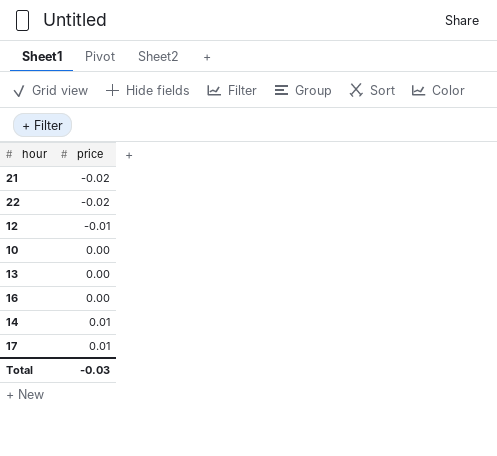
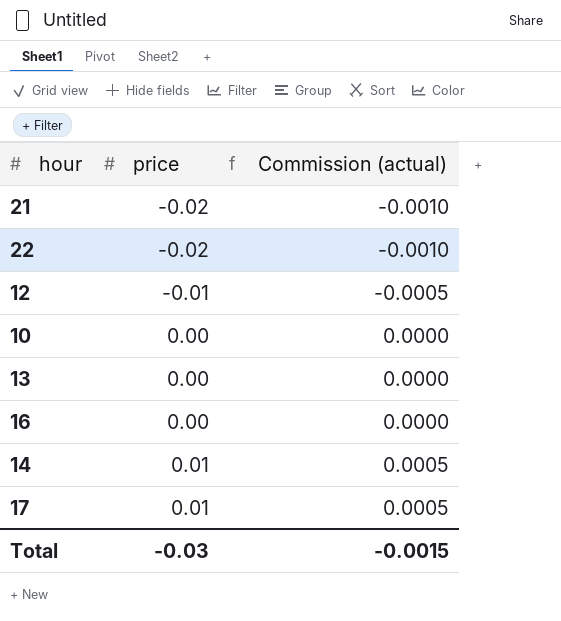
column Commission (actual) | formula: none -> [price] * 0.05

